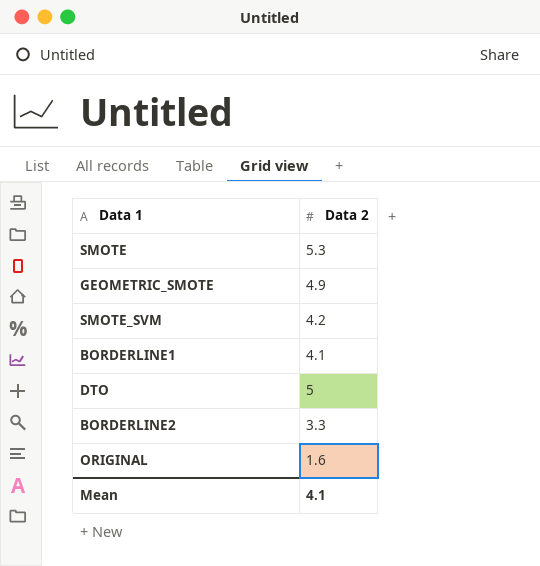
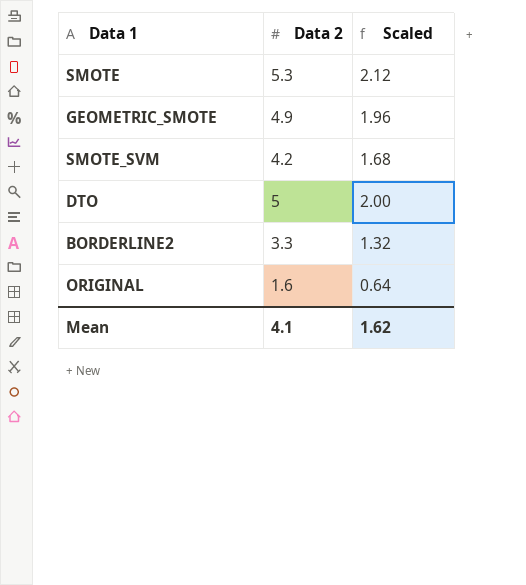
column Scaled | formula: none -> [Data 2] * 0.4
row BORDERLINE1: 4.1 -> none

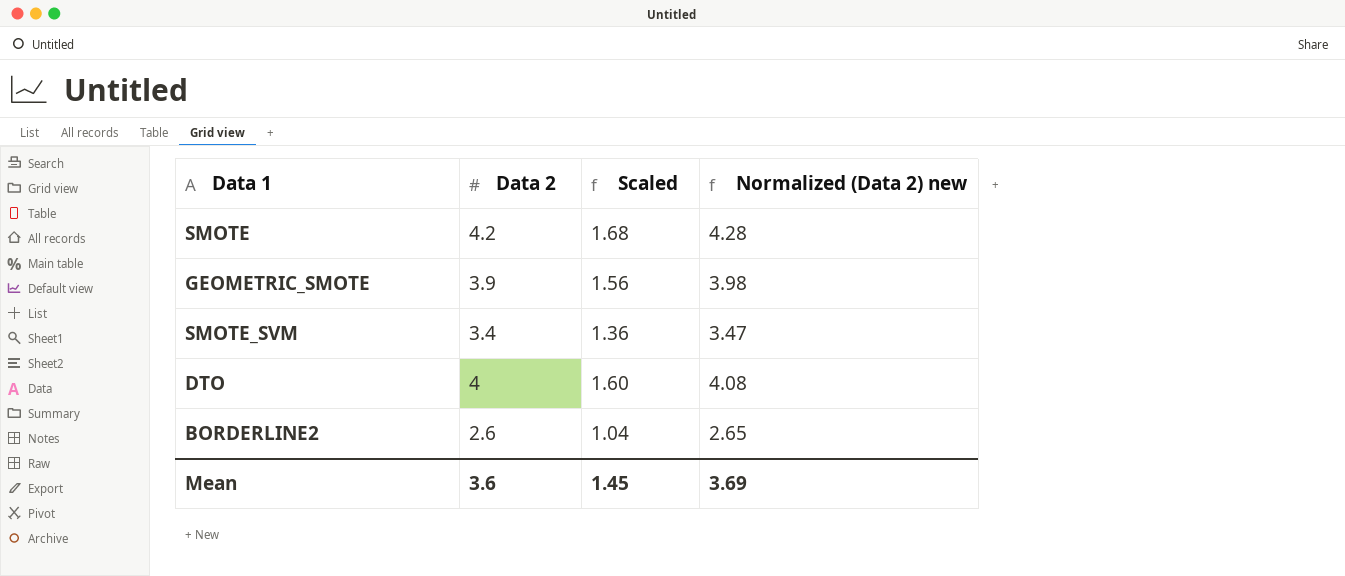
column Normalized (Data 2) new | formula: none -> [Data 2] * 1.02
row ORIGINAL: 1.6 | 0.64 -> none
SMOTE | Data 2: 5.3 -> 4.2
SMOTE | Scaled: 2.12 -> 1.68
GEOMETRIC_SMOTE | Data 2: 4.9 -> 3.9
GEOMETRIC_SMOTE | Scaled: 1.96 -> 1.56
SMOTE_SVM | Data 2: 4.2 -> 3.4
SMOTE_SVM | Scaled: 1.68 -> 1.36
DTO | Data 2: 5 -> 4
DTO | Scaled: 2.00 -> 1.60
BORDERLINE2 | Data 2: 3.3 -> 2.6
BORDERLINE2 | Scaled: 1.32 -> 1.04
Mean | Data 2: 4.1 -> 3.6
Mean | Scaled: 1.62 -> 1.45

